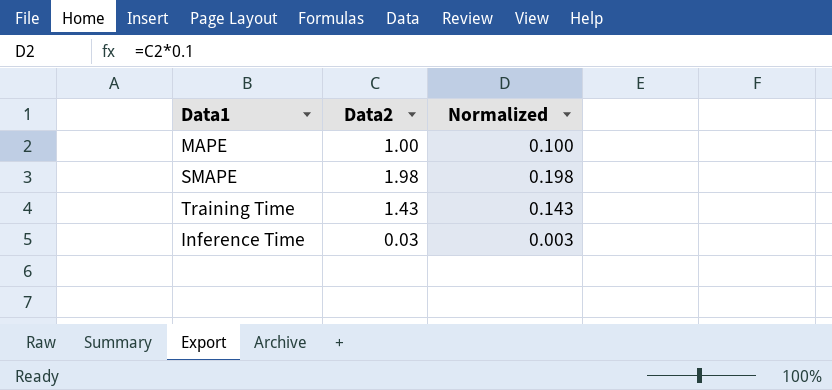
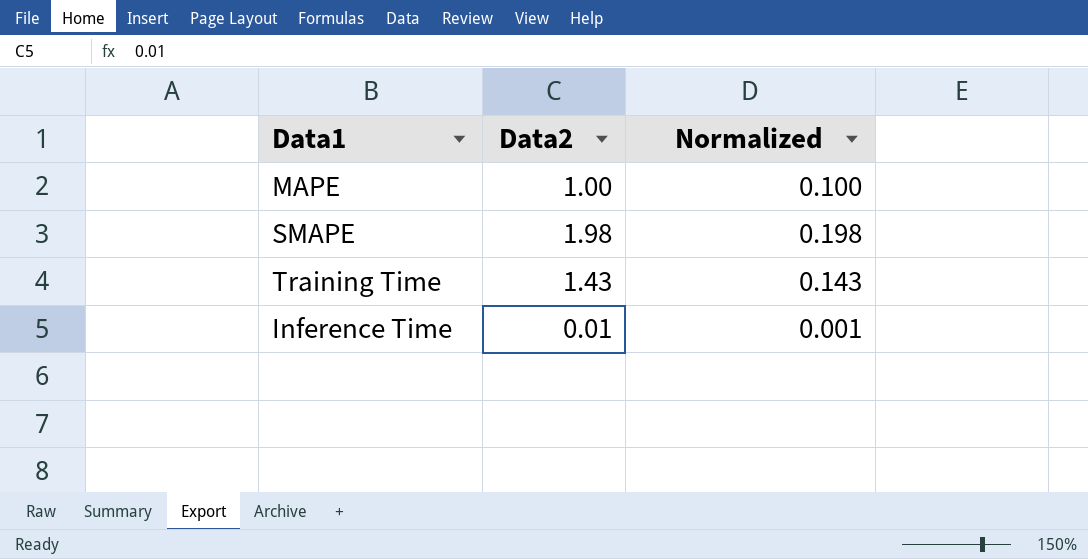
Inference Time | Data2: 0.03 -> 0.01
Inference Time | Normalized: 0.003 -> 0.001

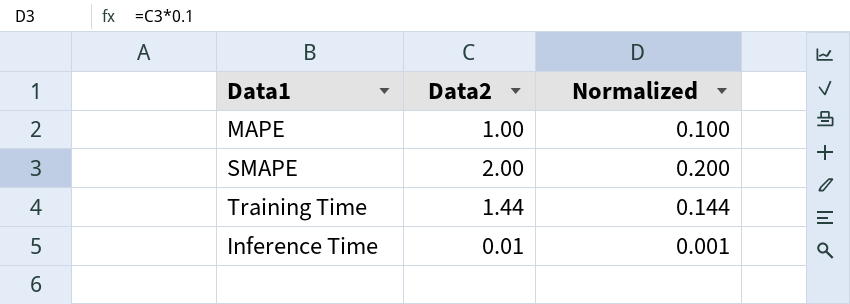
SMAPE | Data2: 1.98 -> 2.00
SMAPE | Normalized: 0.198 -> 0.200
Training Time | Data2: 1.43 -> 1.44
Training Time | Normalized: 0.143 -> 0.144

